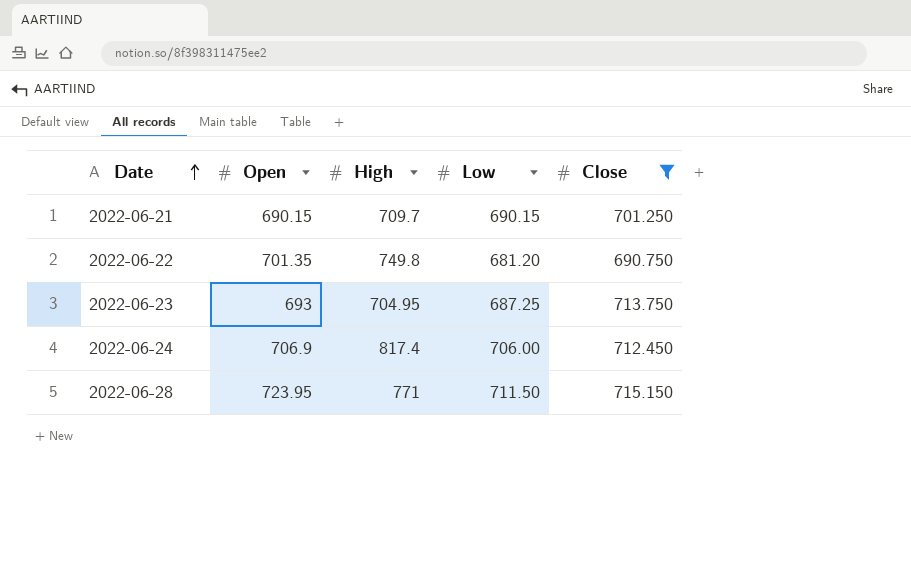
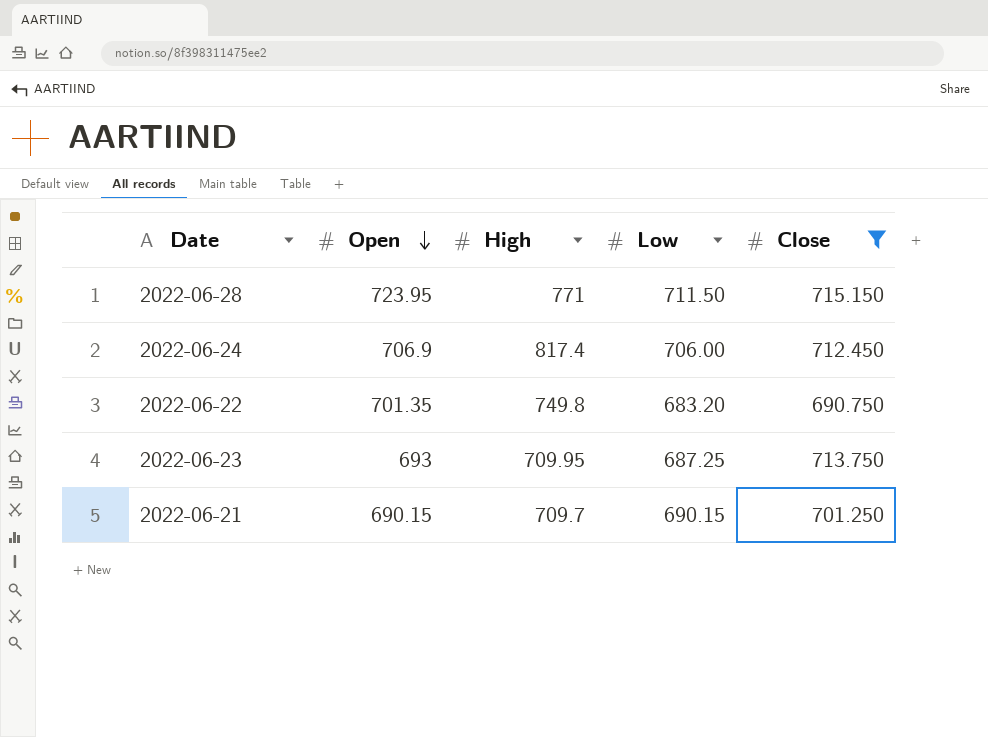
row order: Date ascending -> Open descending
2022-06-22 | Low: 681.20 -> 683.20
2022-06-23 | High: 704.95 -> 709.95

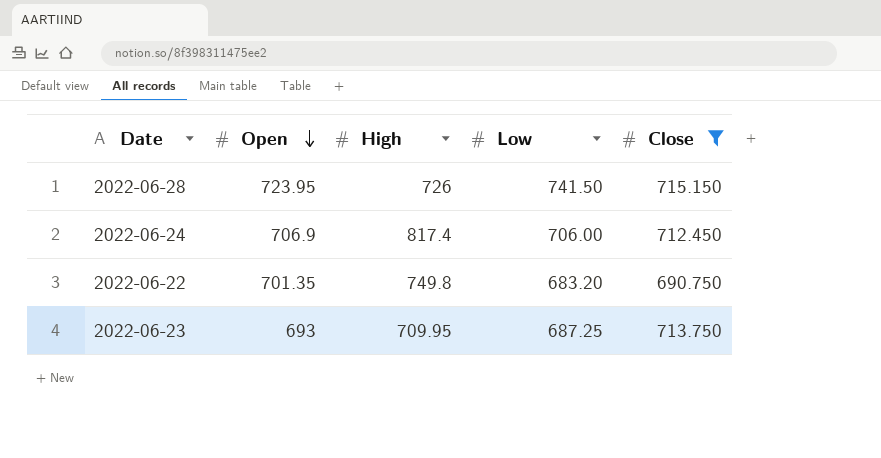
row 2022-06-21: 690.15 | 709.7 | 690.15 | 701.250 -> none
2022-06-28 | High: 771 -> 726
2022-06-28 | Low: 711.50 -> 741.50

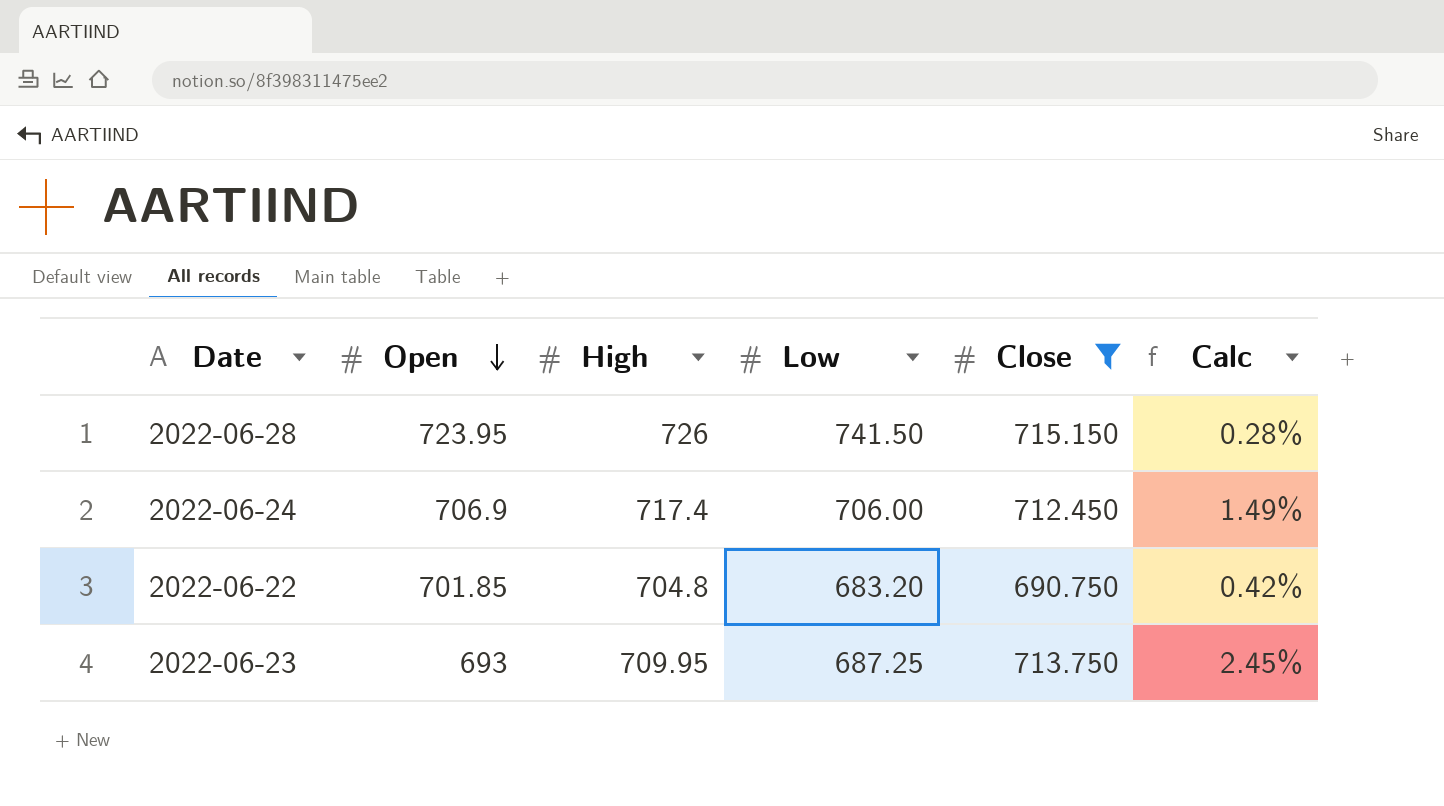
column Calc | formula: none -> ([High] - [Open]) / [Open]
2022-06-24 | High: 817.4 -> 717.4
2022-06-22 | Open: 701.35 -> 701.85
2022-06-22 | High: 749.8 -> 704.8

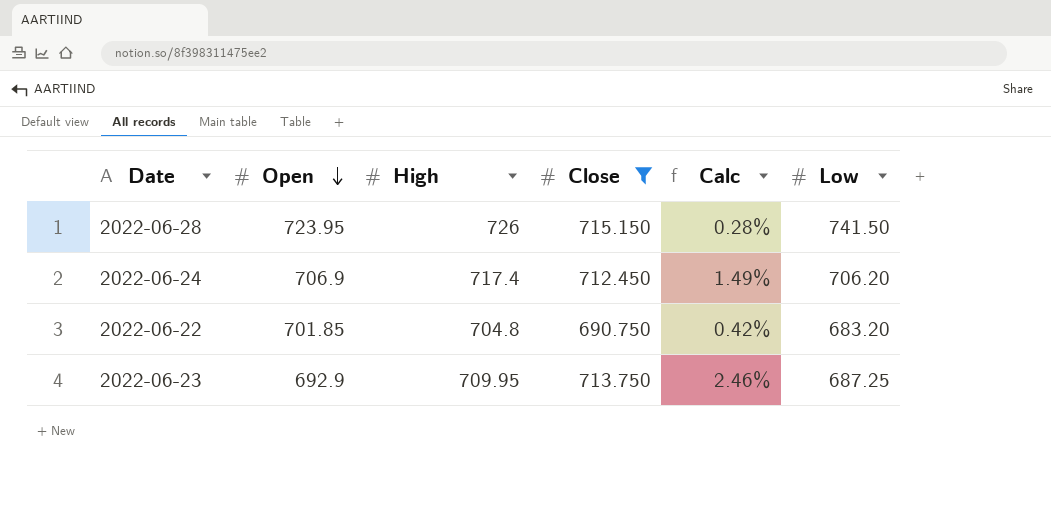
column Low | position: 4 -> 6
2022-06-24 | Low: 706.00 -> 706.20
2022-06-23 | Open: 693 -> 692.9
2022-06-23 | Calc: 2.45% -> 2.46%

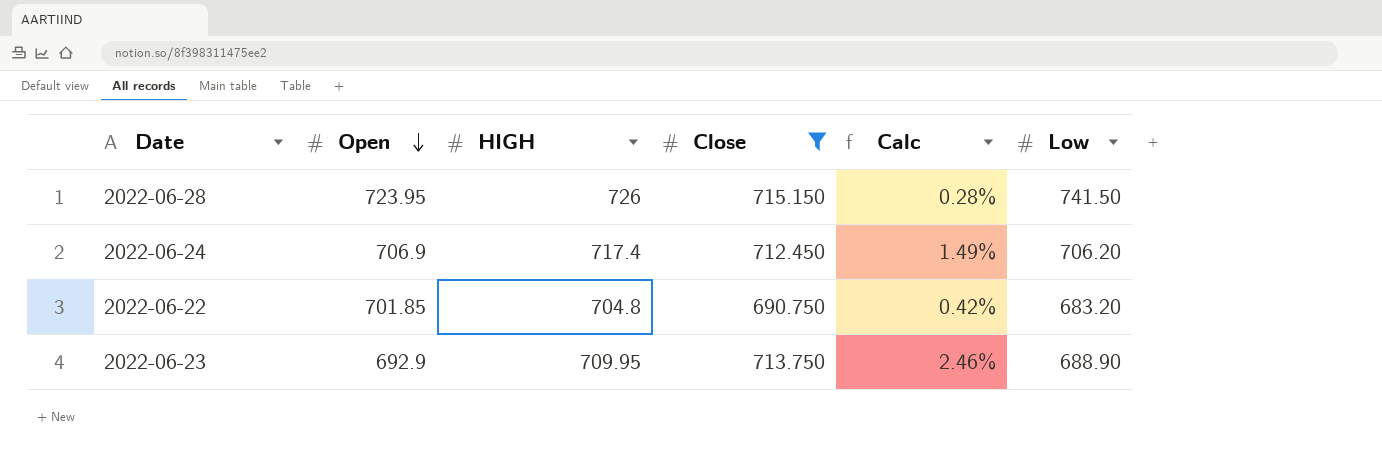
column name: High -> HIGH
2022-06-23 | Low: 687.25 -> 688.90

